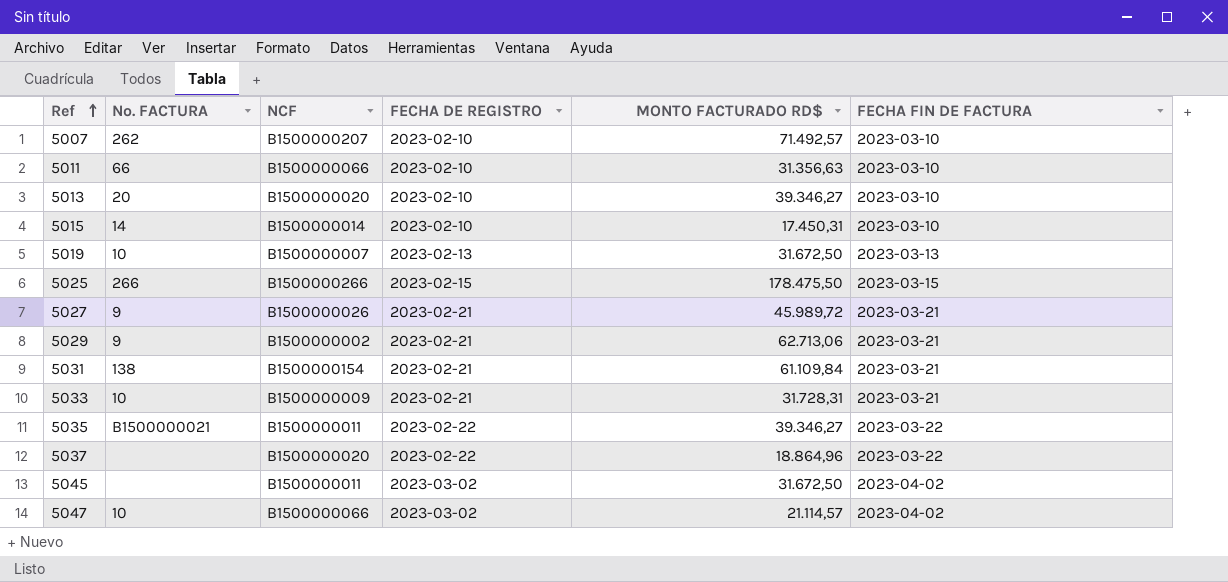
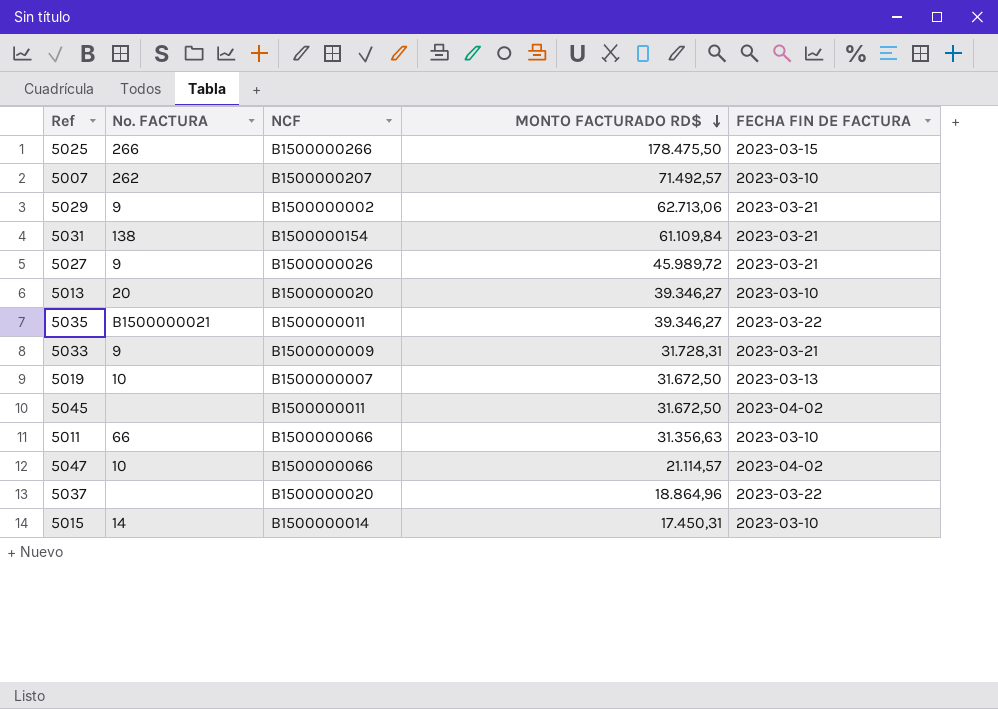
row order: Ref ascending -> MONTO FACTURADO RD$ descending
column FECHA DE REGISTRO | position: 4 -> none
5033 | No. FACTURA: 10 -> 9

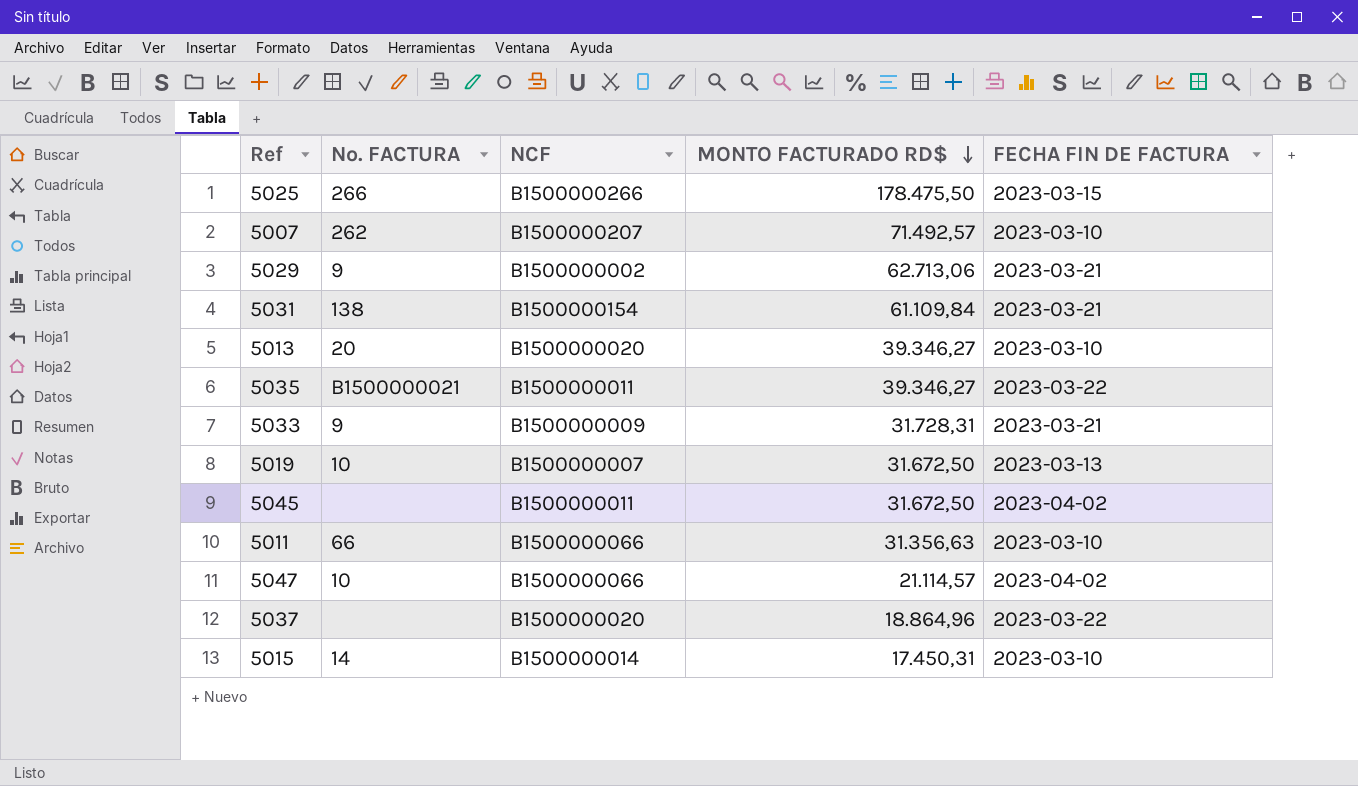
row 5027: 9 | B1500000026 | 45.989,72 | 2023-03-21 -> none

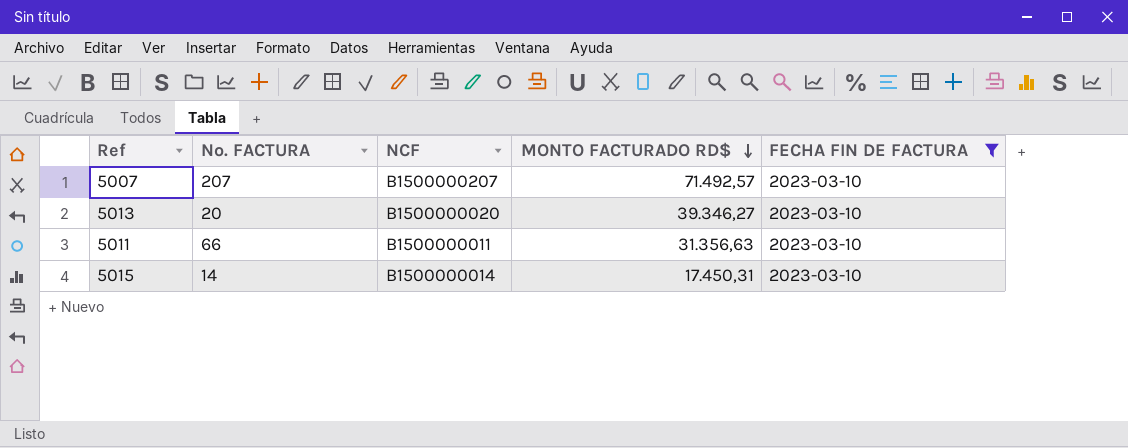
filter: none -> FECHA FIN DE FACTURA = 2023-03-10
5007 | No. FACTURA: 262 -> 207
5011 | NCF: B1500000066 -> B1500000011

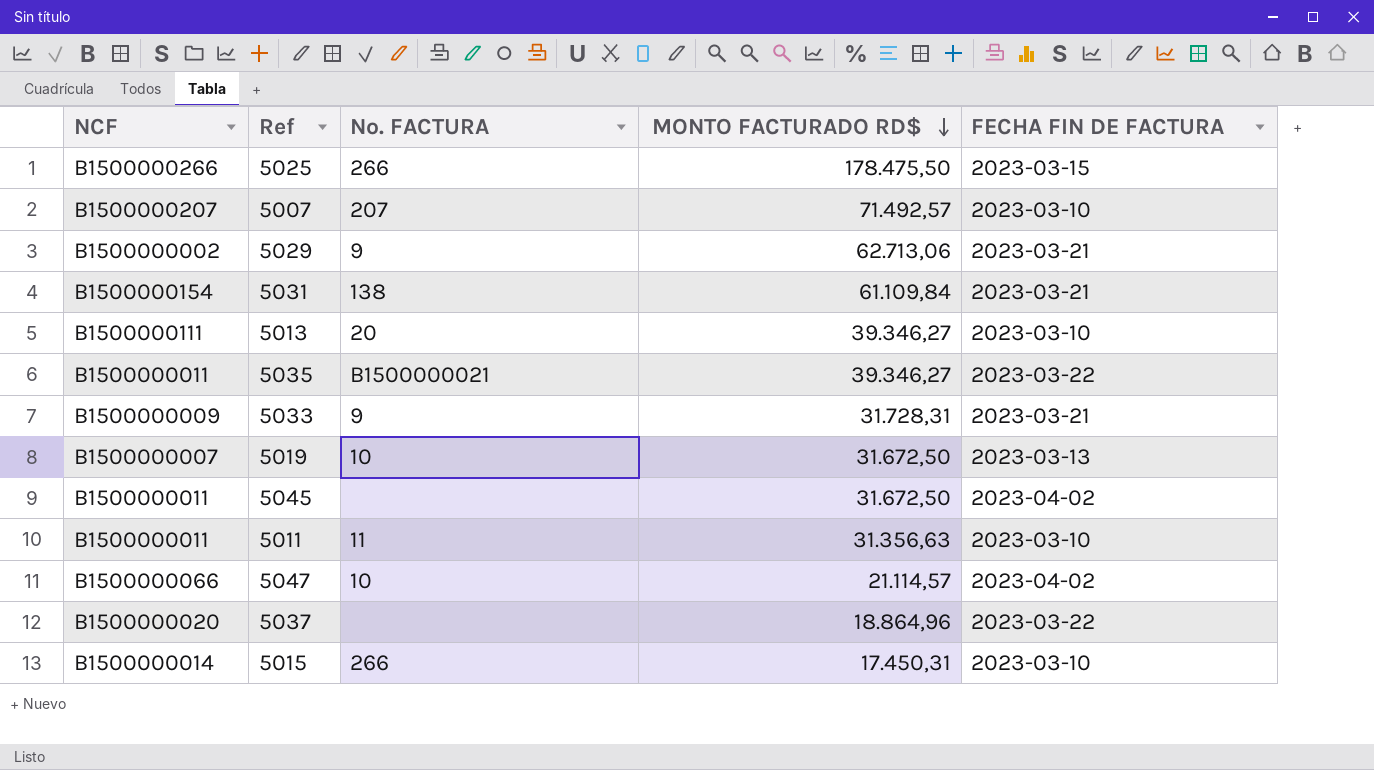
filter: FECHA FIN DE FACTURA = 2023-03-10 -> none
column NCF | position: 3 -> 1
5013 | NCF: B1500000020 -> B1500000111
5011 | No. FACTURA: 66 -> 11
5015 | No. FACTURA: 14 -> 266

